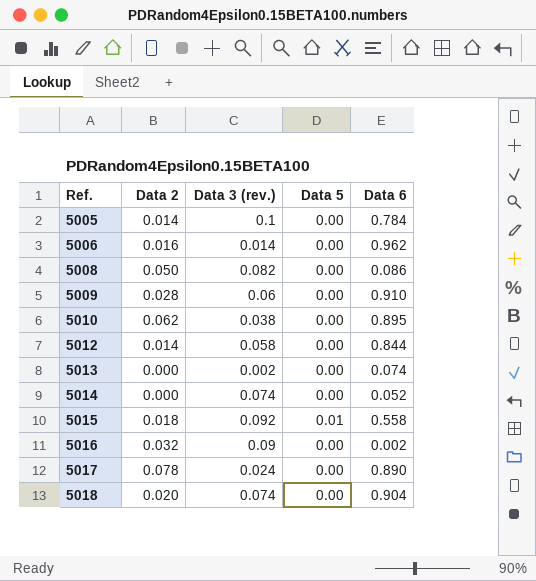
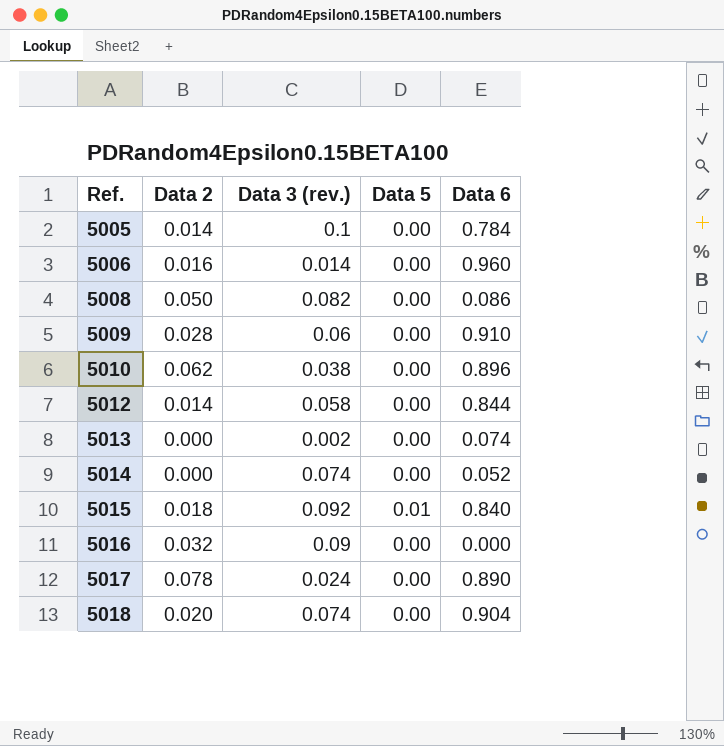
5006 | Data 6: 0.962 -> 0.960
5010 | Data 6: 0.895 -> 0.896
5015 | Data 6: 0.558 -> 0.840
5016 | Data 6: 0.002 -> 0.000

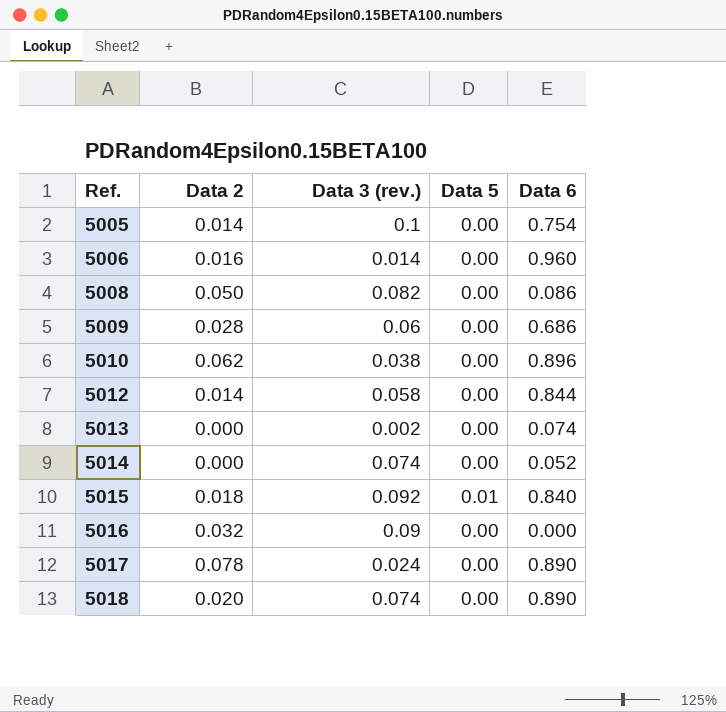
5005 | Data 6: 0.784 -> 0.754
5009 | Data 6: 0.910 -> 0.686
5018 | Data 6: 0.904 -> 0.890

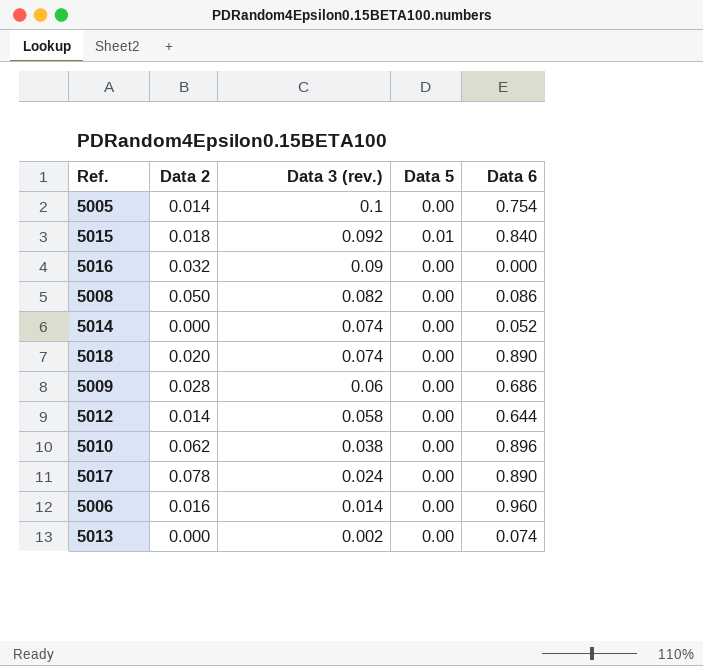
row order: Ref. ascending -> Data 3 (rev.) descending
5012 | Data 6: 0.844 -> 0.644

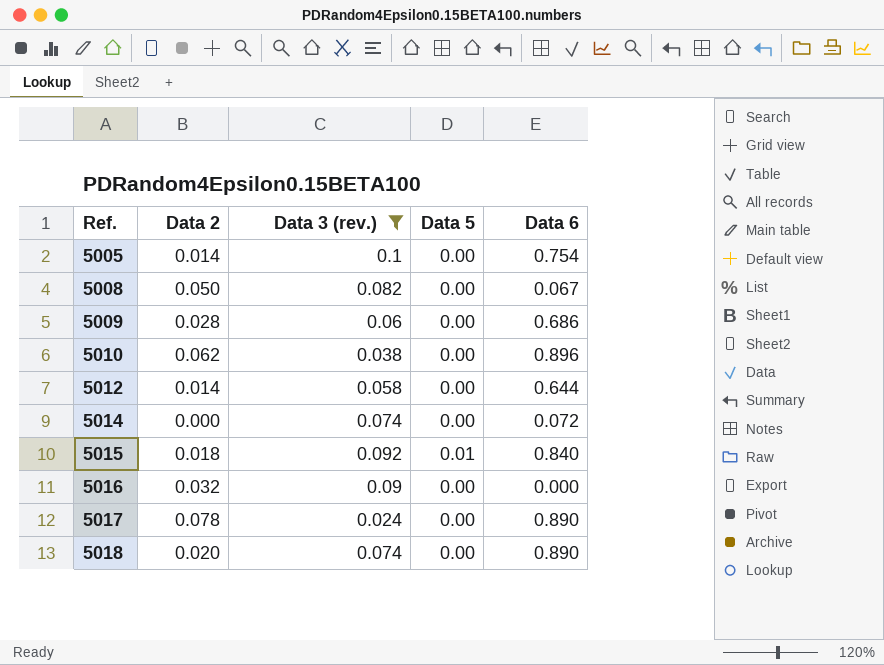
filter: none -> Data 3 (rev.) >= 0.024
row order: Data 3 (rev.) descending -> Ref. ascending
5008 | Data 6: 0.086 -> 0.067
5014 | Data 6: 0.052 -> 0.072

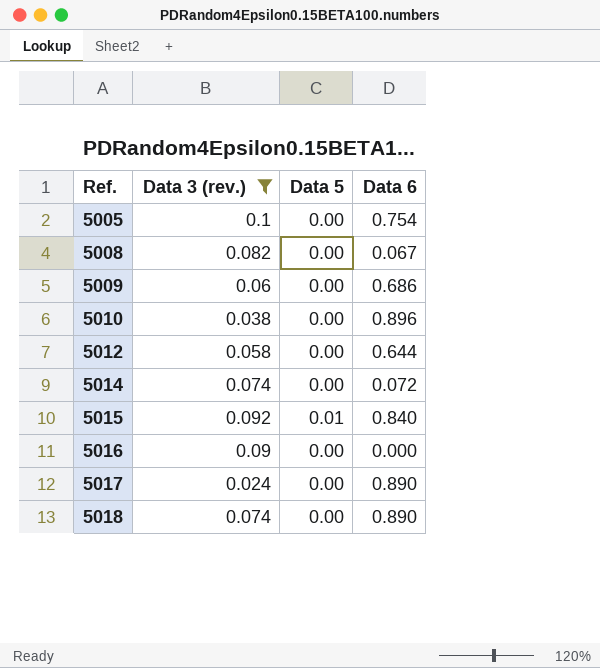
column Data 2 | position: 2 -> none

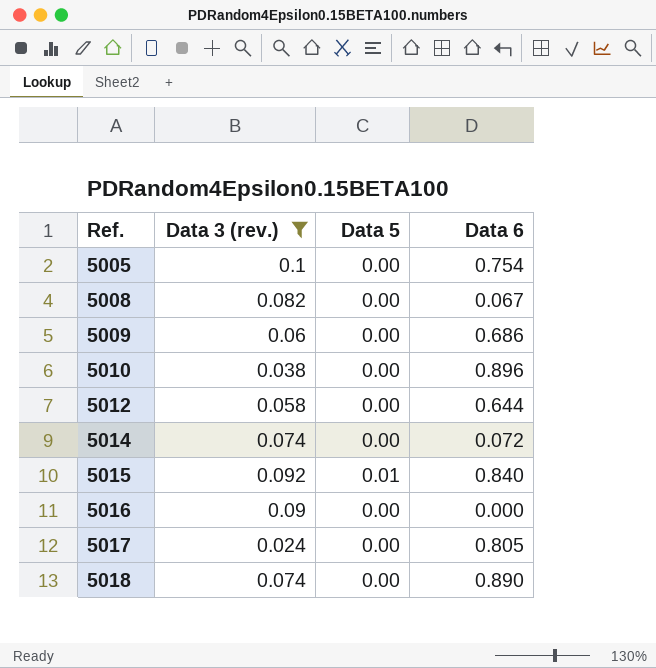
5017 | Data 6: 0.890 -> 0.805

